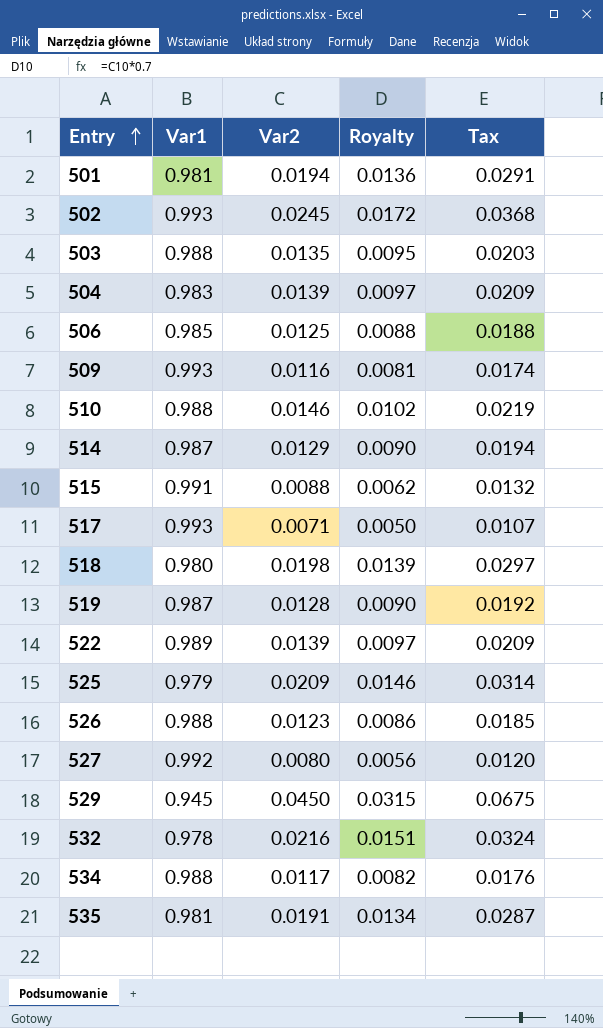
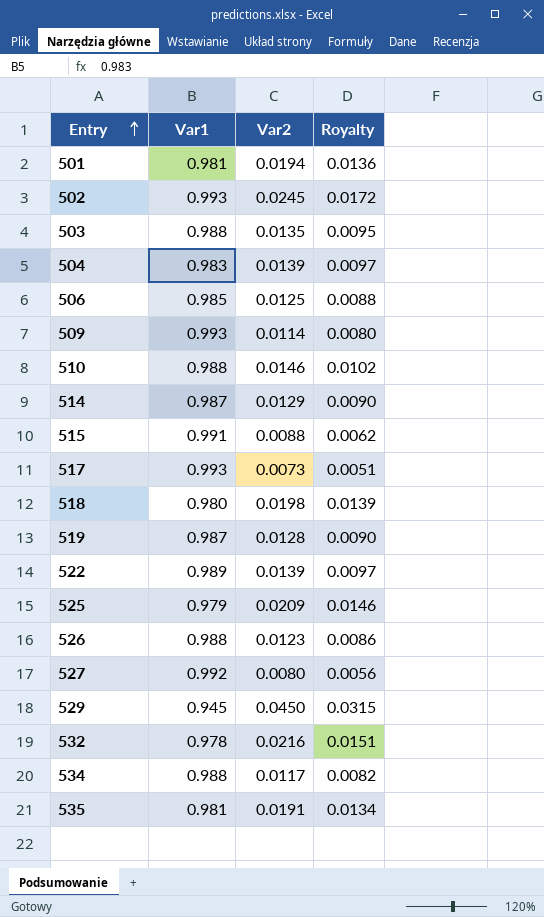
column Tax | formula: [Var2] * 1.5 -> none
509 | Var2: 0.0116 -> 0.0114
509 | Royalty: 0.0081 -> 0.0080
517 | Var2: 0.0071 -> 0.0073
517 | Royalty: 0.0050 -> 0.0051

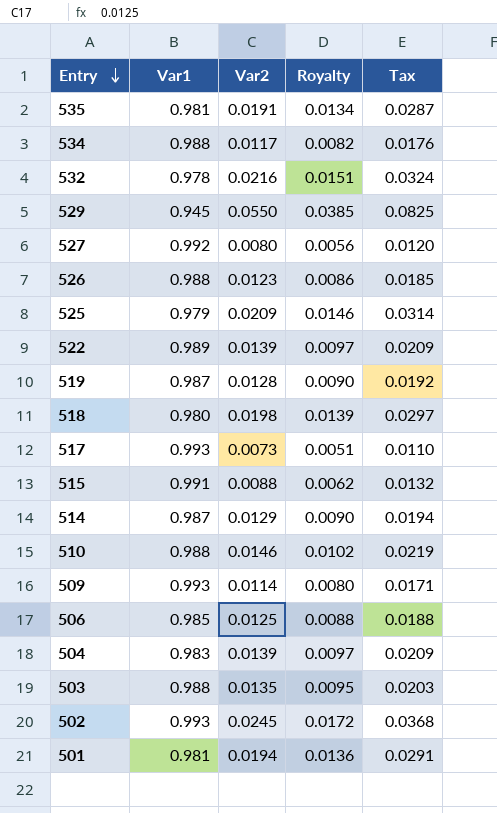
row order: Entry ascending -> Entry descending
column Tax | formula: none -> [Var2] * 1.5
529 | Var2: 0.0450 -> 0.0550
529 | Royalty: 0.0315 -> 0.0385

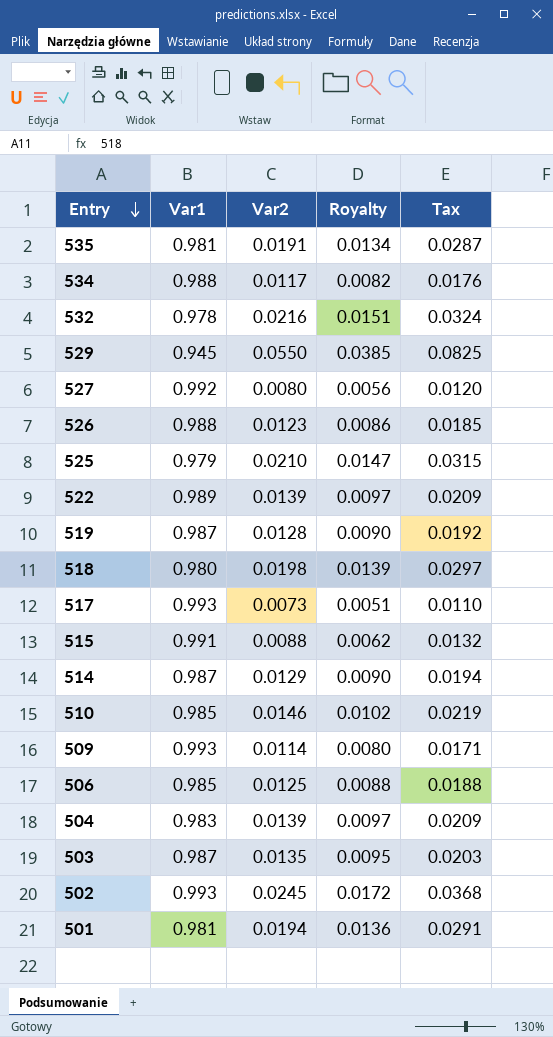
525 | Var2: 0.0209 -> 0.0210
525 | Royalty: 0.0146 -> 0.0147
525 | Tax: 0.0314 -> 0.0315
510 | Var1: 0.988 -> 0.985
503 | Var1: 0.988 -> 0.987

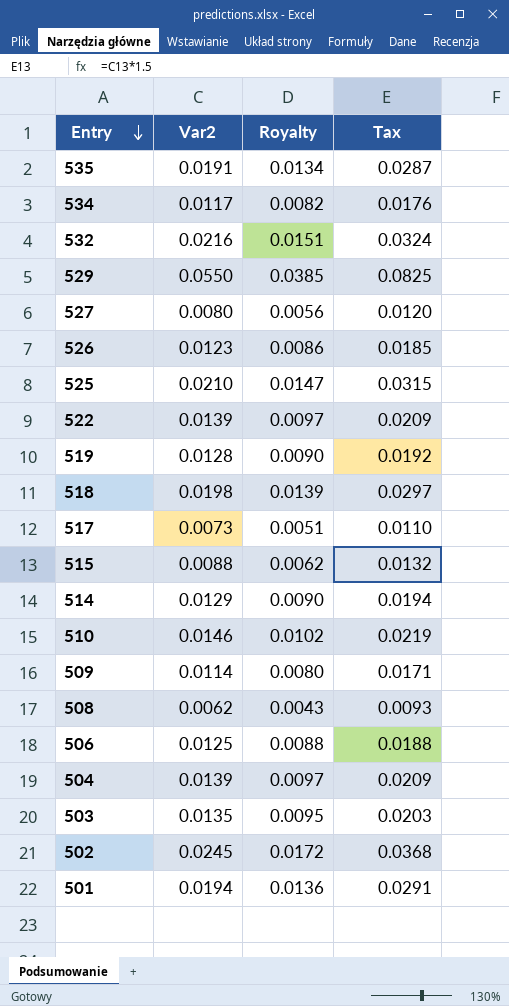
column Var1 | position: 2 -> none
row 508: none -> 0.0062 | 0.0043 | 0.0093

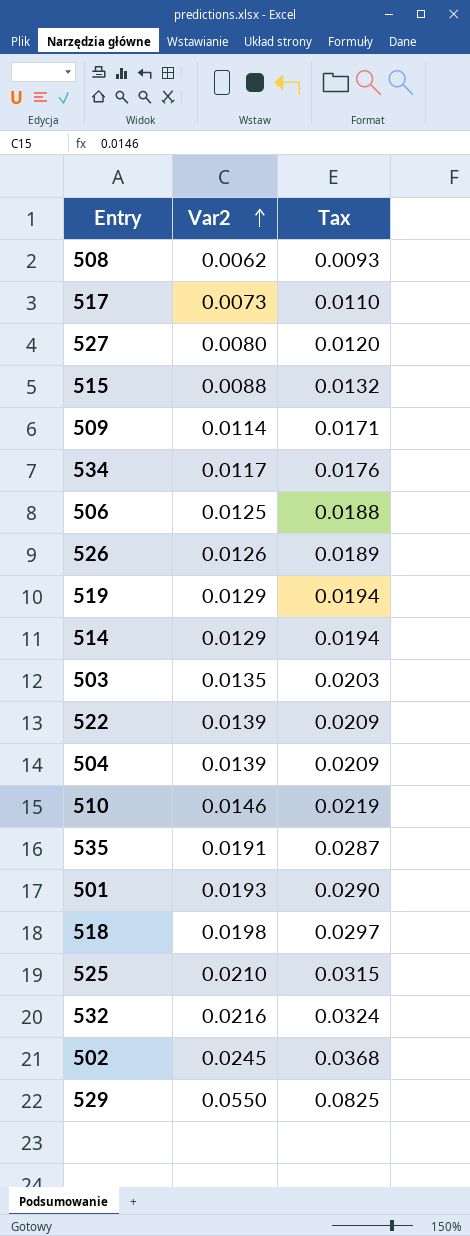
row order: Entry descending -> Var2 ascending
column Royalty | formula: [Var2] * 0.7 -> none
526 | Var2: 0.0123 -> 0.0126
526 | Tax: 0.0185 -> 0.0189
519 | Var2: 0.0128 -> 0.0129
519 | Tax: 0.0192 -> 0.0194
501 | Var2: 0.0194 -> 0.0193
501 | Tax: 0.0291 -> 0.0290

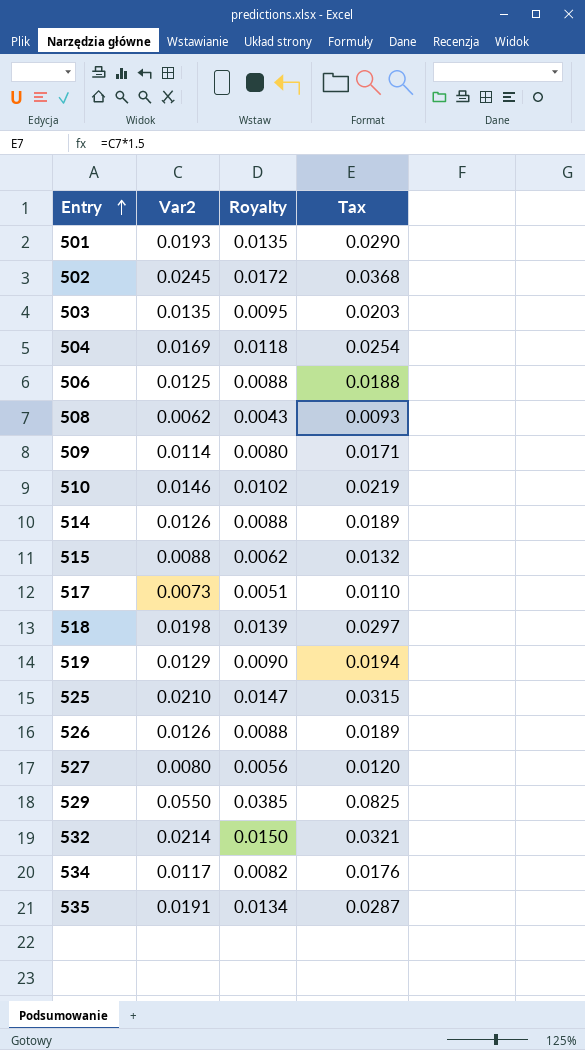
row order: Var2 ascending -> Entry ascending
column Royalty | formula: none -> [Var2] * 0.7
row 522: 0.0139 | 0.0209 -> none
504 | Var2: 0.0139 -> 0.0169
504 | Tax: 0.0209 -> 0.0254
514 | Var2: 0.0129 -> 0.0126
514 | Tax: 0.0194 -> 0.0189
532 | Var2: 0.0216 -> 0.0214
532 | Tax: 0.0324 -> 0.0321

